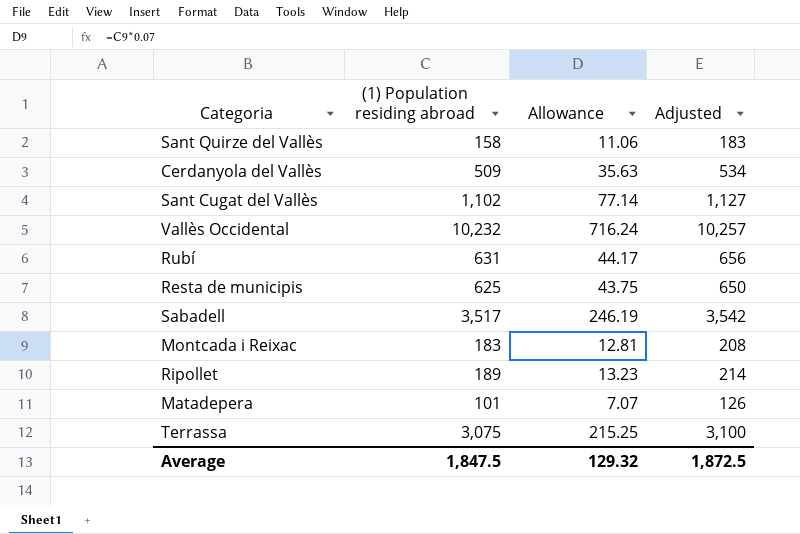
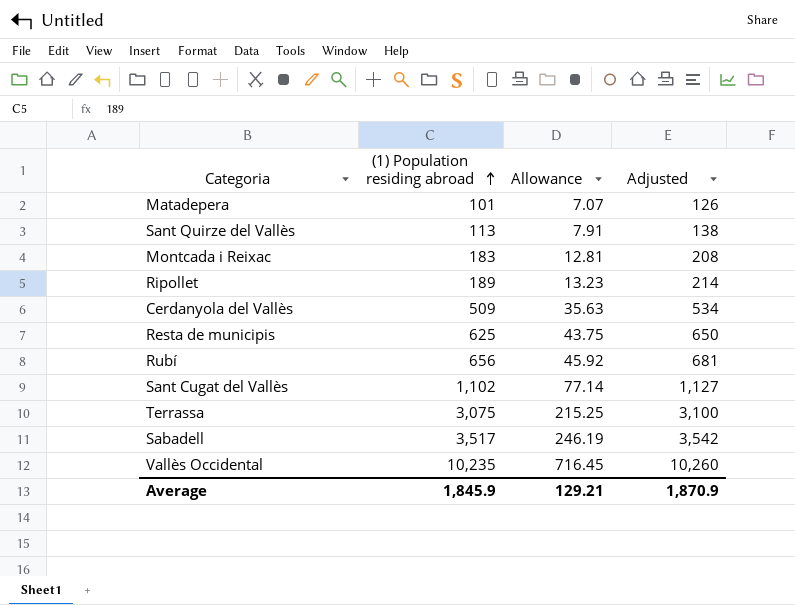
row order: none -> (1) Population residing abroad ascending
Sant Quirze del Vallès | (1) Population residing abroad: 158 -> 113
Sant Quirze del Vallès | Allowance: 11.06 -> 7.91
Sant Quirze del Vallès | Adjusted: 183 -> 138
Rubí | (1) Population residing abroad: 631 -> 656
Rubí | Allowance: 44.17 -> 45.92
Rubí | Adjusted: 656 -> 681
Vallès Occidental | (1) Population residing abroad: 10,232 -> 10,235
Vallès Occidental | Allowance: 716.24 -> 716.45
Vallès Occidental | Adjusted: 10,257 -> 10,260
Average | (1) Population residing abroad: 1,847.5 -> 1,845.9
Average | Allowance: 129.32 -> 129.21
Average | Adjusted: 1,872.5 -> 1,870.9

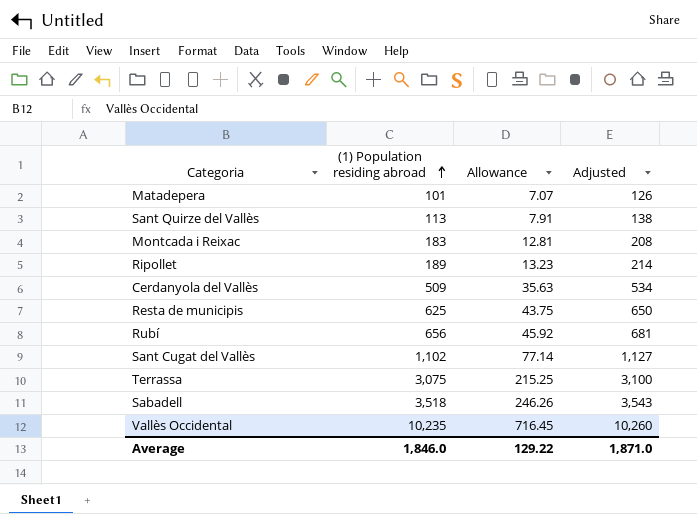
Sabadell | (1) Population residing abroad: 3,517 -> 3,518
Sabadell | Allowance: 246.19 -> 246.26
Sabadell | Adjusted: 3,542 -> 3,543
Average | (1) Population residing abroad: 1,845.9 -> 1,846.0
Average | Allowance: 129.21 -> 129.22
Average | Adjusted: 1,870.9 -> 1,871.0

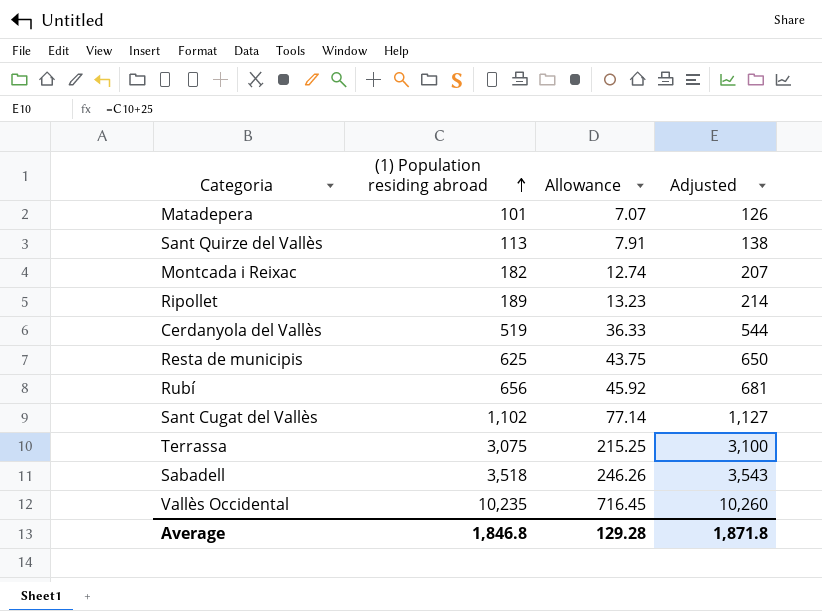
Montcada i Reixac | (1) Population residing abroad: 183 -> 182
Montcada i Reixac | Allowance: 12.81 -> 12.74
Montcada i Reixac | Adjusted: 208 -> 207
Cerdanyola del Vallès | (1) Population residing abroad: 509 -> 519
Cerdanyola del Vallès | Allowance: 35.63 -> 36.33
Cerdanyola del Vallès | Adjusted: 534 -> 544
Average | (1) Population residing abroad: 1,846.0 -> 1,846.8
Average | Allowance: 129.22 -> 129.28
Average | Adjusted: 1,871.0 -> 1,871.8

